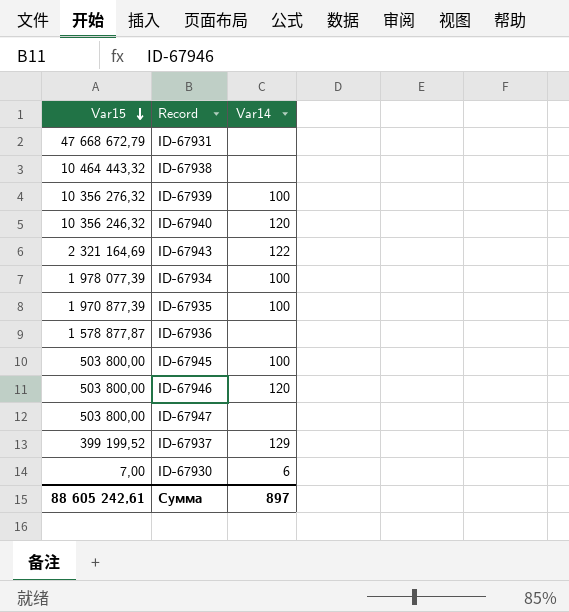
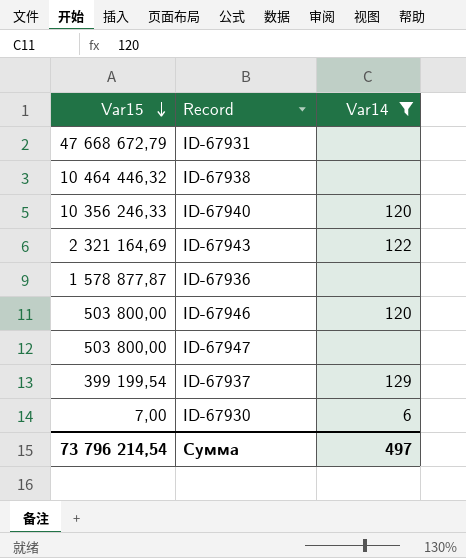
filter: none -> Var14 != 100
ID-67938 | Var15: 10 464 443,32 -> 10 464 446,32
ID-67940 | Var15: 10 356 246,32 -> 10 356 246,33
ID-67937 | Var15: 399 199,52 -> 399 199,54
Сумма | Var15: 88 605 242,61 -> 73 796 214,54
Сумма | Var14: 897 -> 497

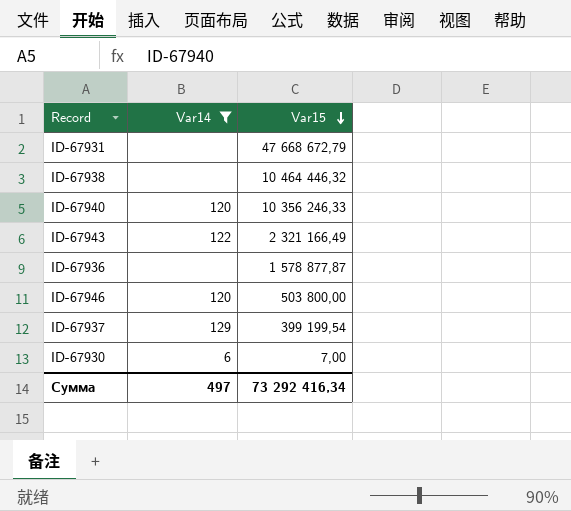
column Var15 | position: 1 -> 3
row ID-67947: 503 800,00 | none -> none
ID-67943 | Var15: 2 321 164,69 -> 2 321 166,49
Сумма | Var15: 73 796 214,54 -> 73 292 416,34

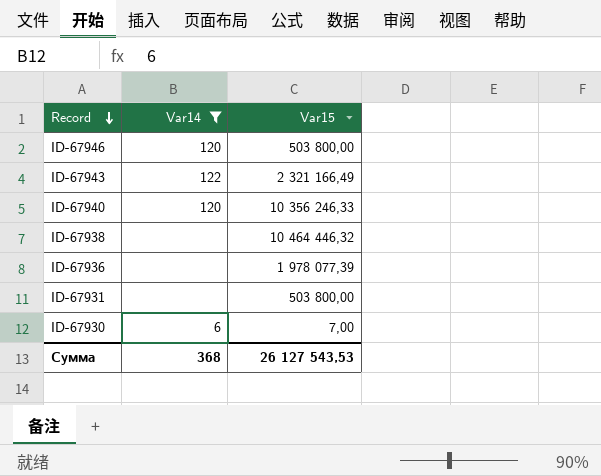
row order: Var15 descending -> Record descending
row ID-67937: 129 | 399 199,54 -> none
ID-67936 | Var15: 1 578 877,87 -> 1 978 077,39
ID-67931 | Var15: 47 668 672,79 -> 503 800,00
Сумма | Var14: 497 -> 368
Сумма | Var15: 73 292 416,34 -> 26 127 543,53

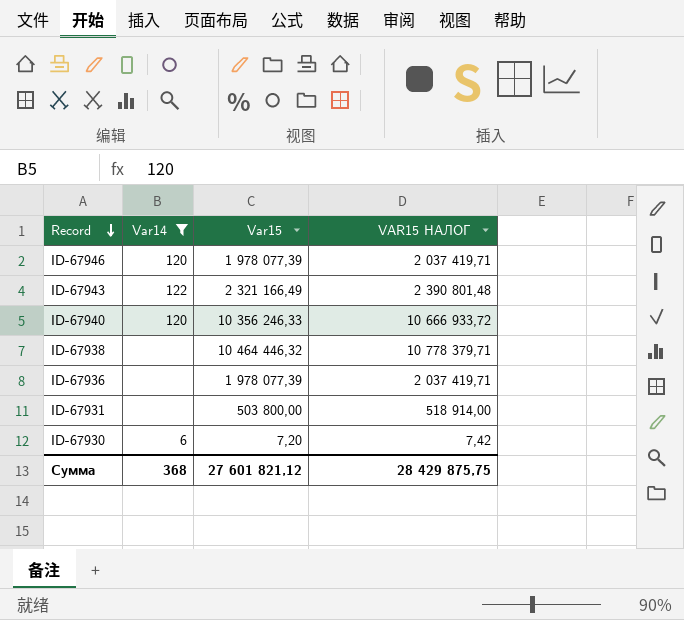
column VAR15 НАЛОГ | formula: none -> [Var15] * 1,03
ID-67946 | Var15: 503 800,00 -> 1 978 077,39
ID-67930 | Var15: 7,00 -> 7,20
Сумма | Var15: 26 127 543,53 -> 27 601 821,12

